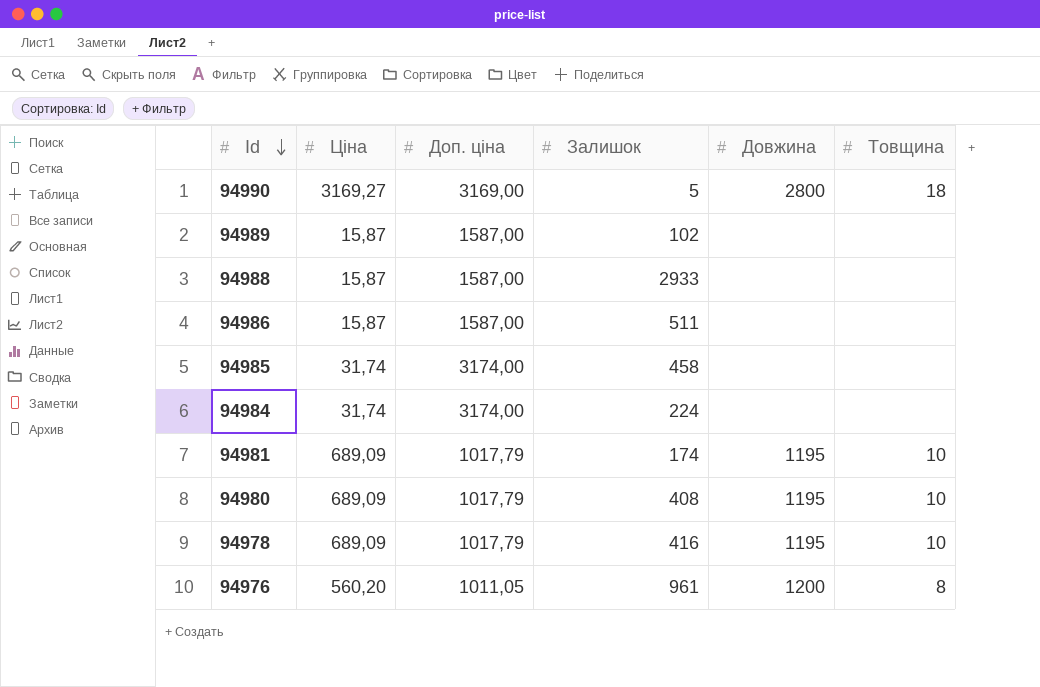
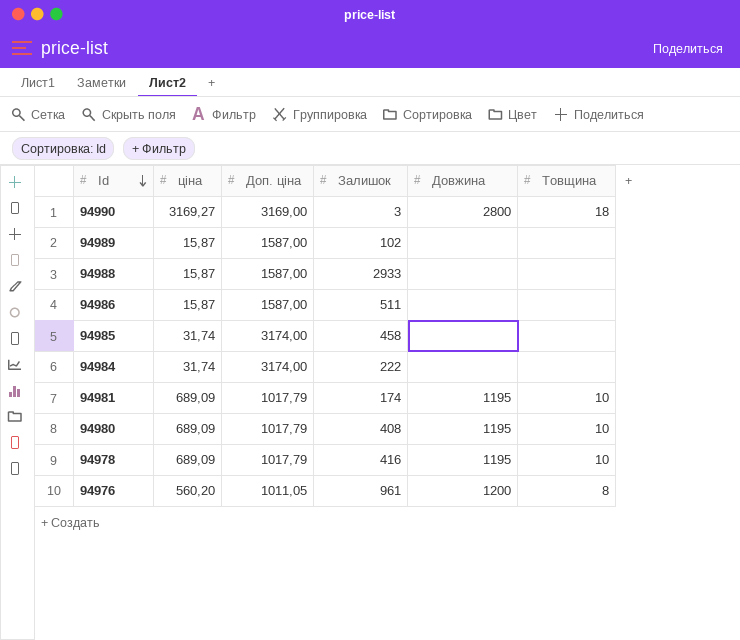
column name: Ціна -> ціна
94990 | Залишок: 5 -> 3
94984 | Залишок: 224 -> 222

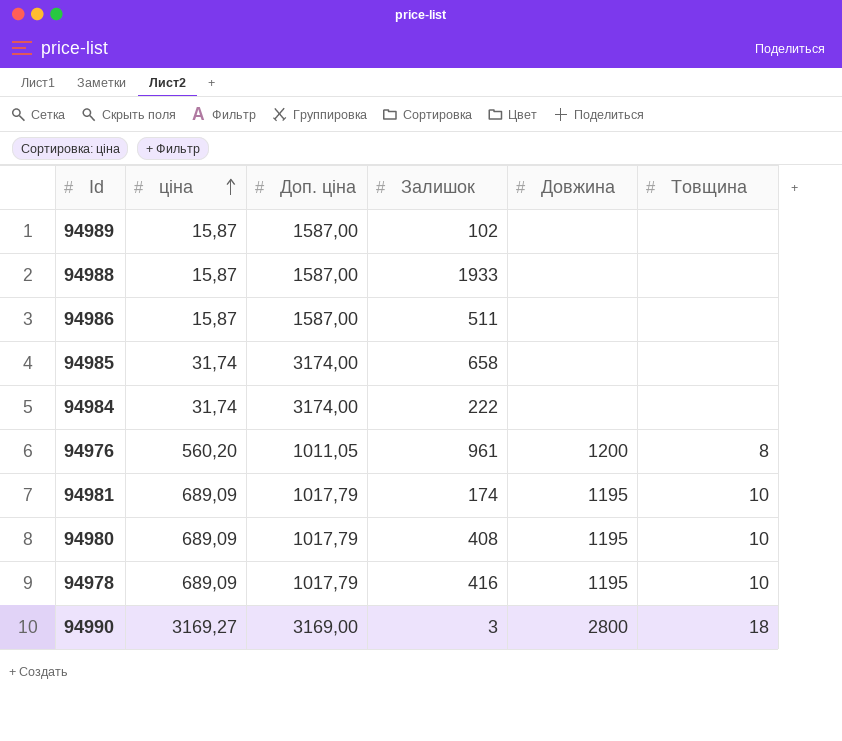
row order: Id descending -> ціна ascending
94988 | Залишок: 2933 -> 1933
94985 | Залишок: 458 -> 658

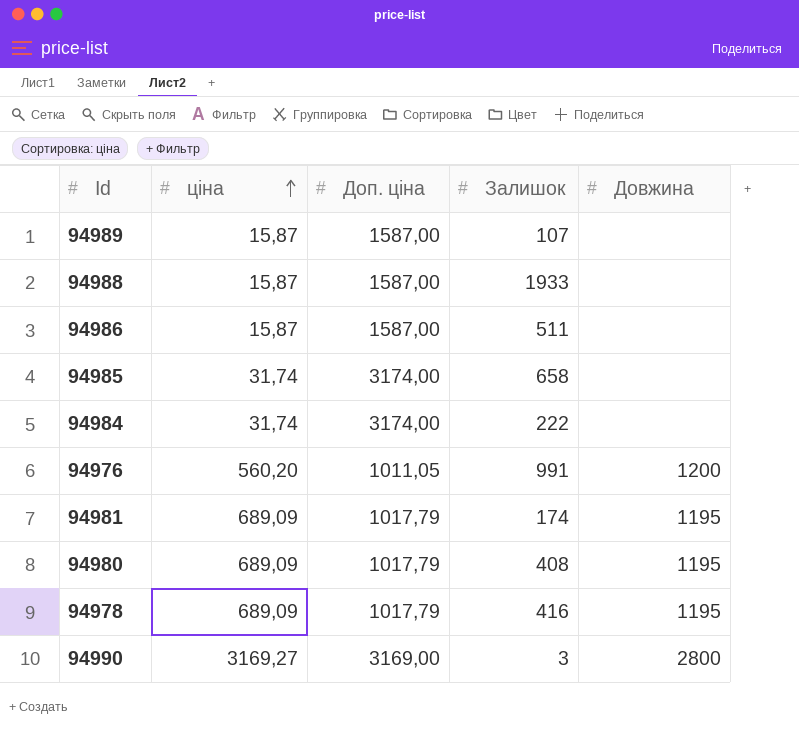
column Товщина | position: 6 -> none
94989 | Залишок: 102 -> 107
94976 | Залишок: 961 -> 991

